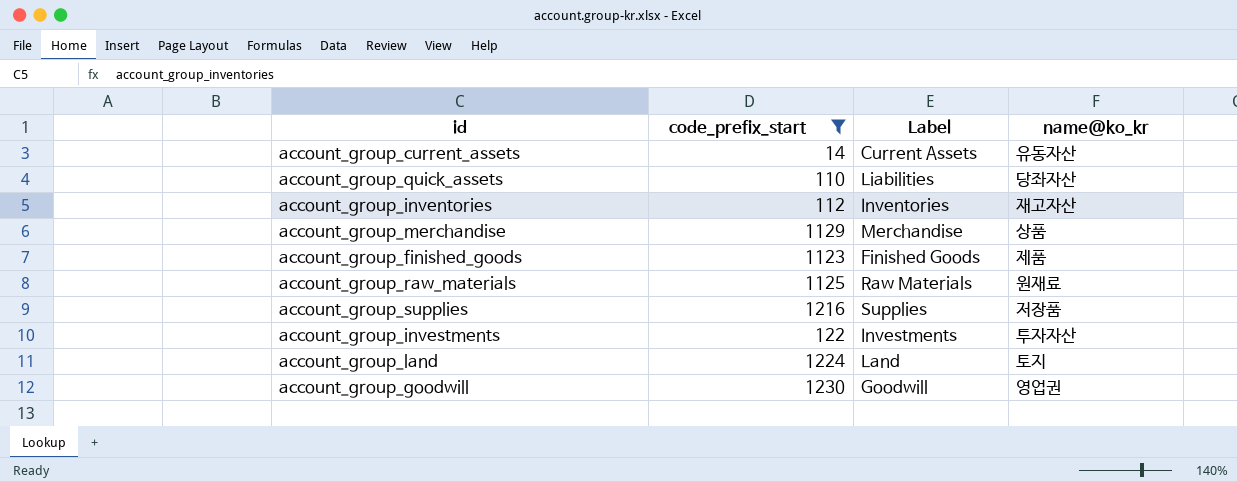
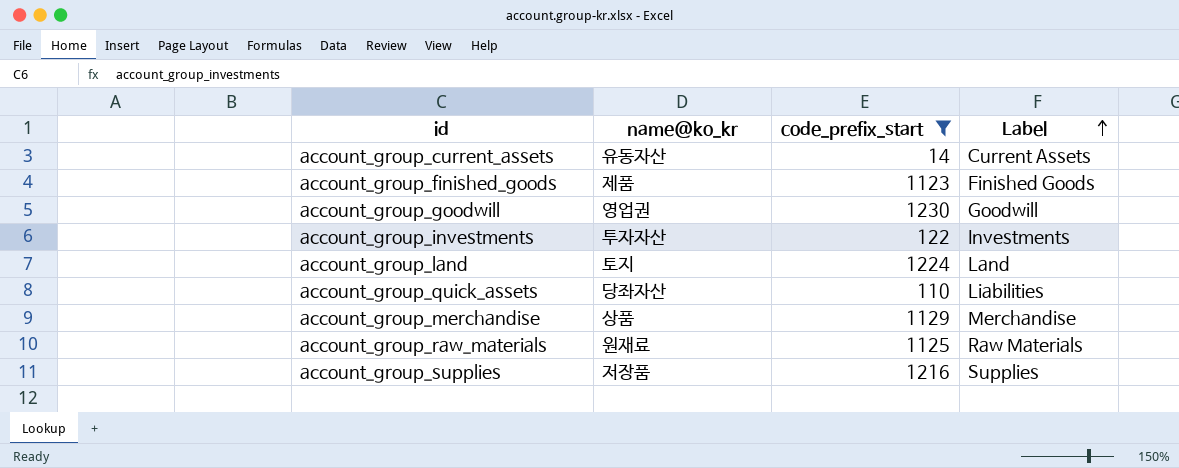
row order: none -> Label ascending
column name@ko_kr | position: 4 -> 2
row account_group_inventories: 112 | Inventories | 재고자산 -> none

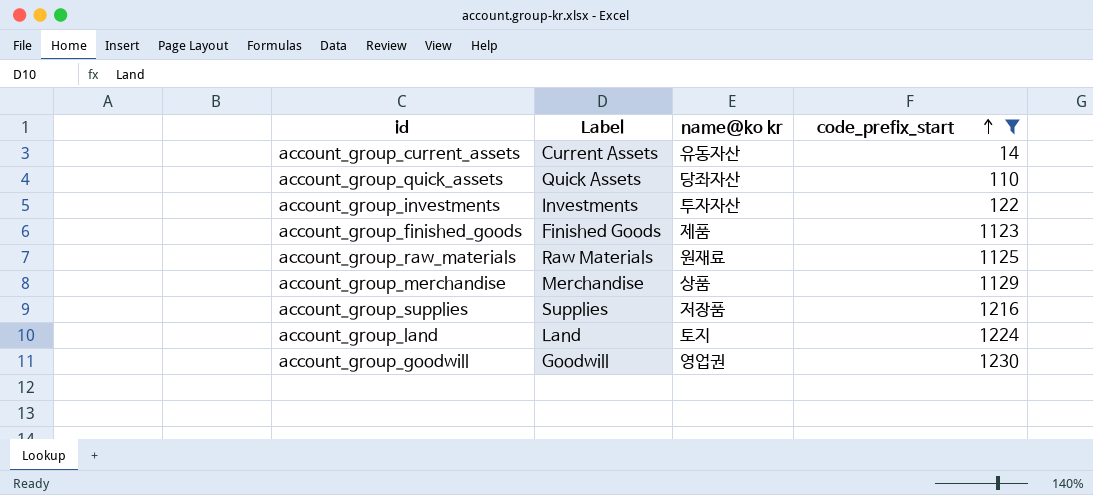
row order: Label ascending -> code_prefix_start ascending
column Label | position: 4 -> 2
column name: name@ko_kr -> name@ko kr
account_group_quick_assets | Label: Liabilities -> Quick Assets

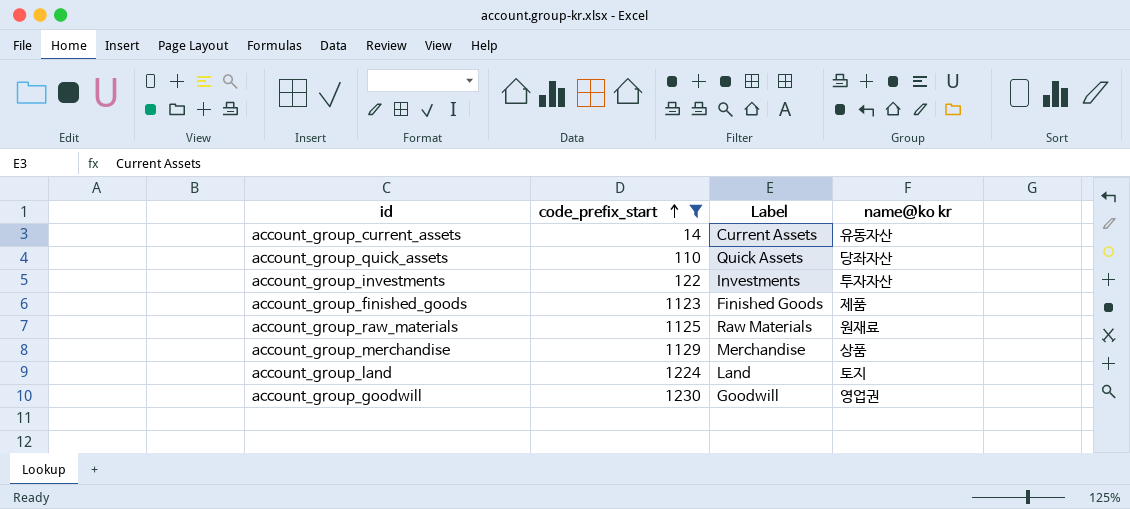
column code_prefix_start | position: 4 -> 2
row account_group_supplies: Supplies | 저장품 | 1216 -> none

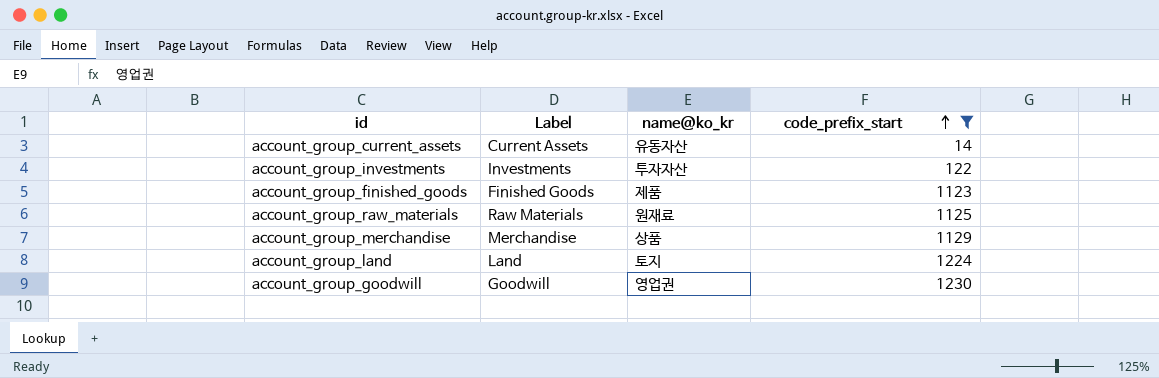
column name: name@ko kr -> name@ko_kr
column code_prefix_start | position: 2 -> 4
row account_group_quick_assets: 110 | Quick Assets | 당좌자산 -> none

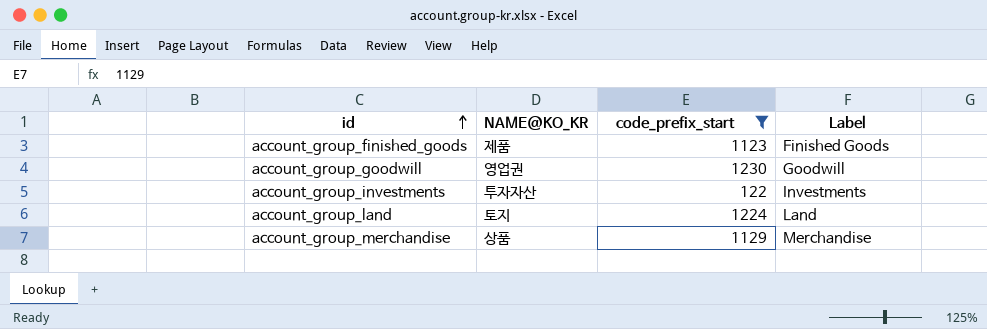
row order: code_prefix_start ascending -> id ascending
column name: name@ko_kr -> NAME@KO_KR
column Label | position: 2 -> 4
row account_group_current_assets: Current Assets | 유동자산 | 14 -> none
row account_group_raw_materials: Raw Materials | 원재료 | 1125 -> none

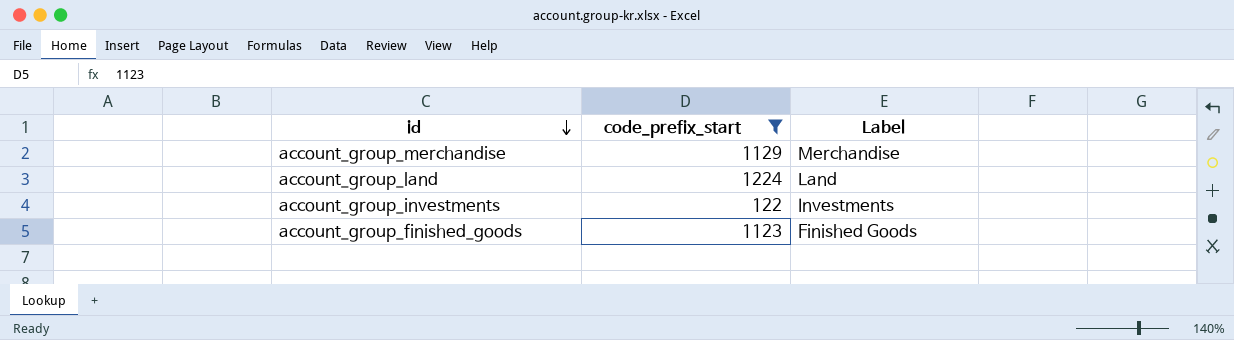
row order: id ascending -> id descending
column NAME@KO_KR | position: 2 -> none
row account_group_goodwill: 영업권 | 1230 | Goodwill -> none

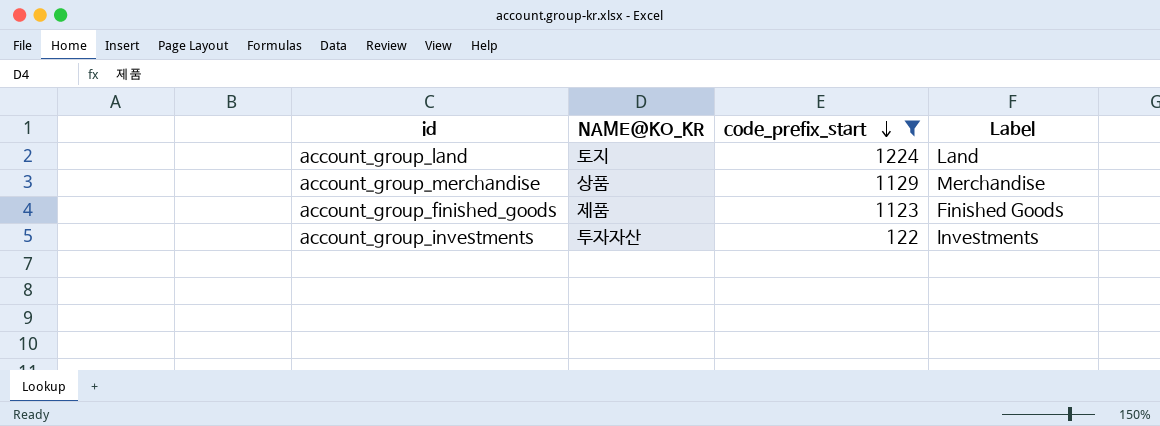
row order: id descending -> code_prefix_start descending
column NAME@KO_KR | position: none -> 2

